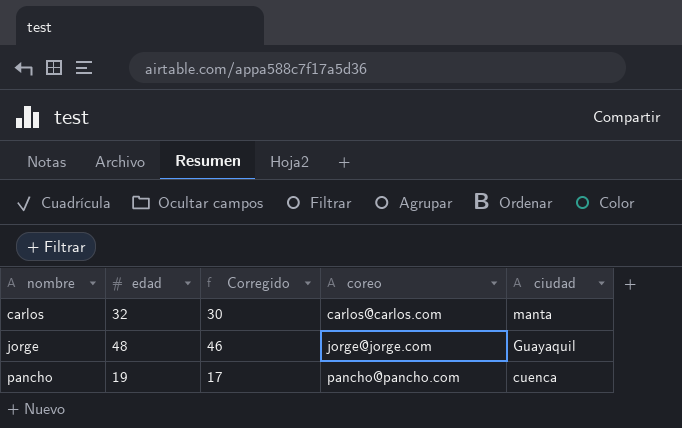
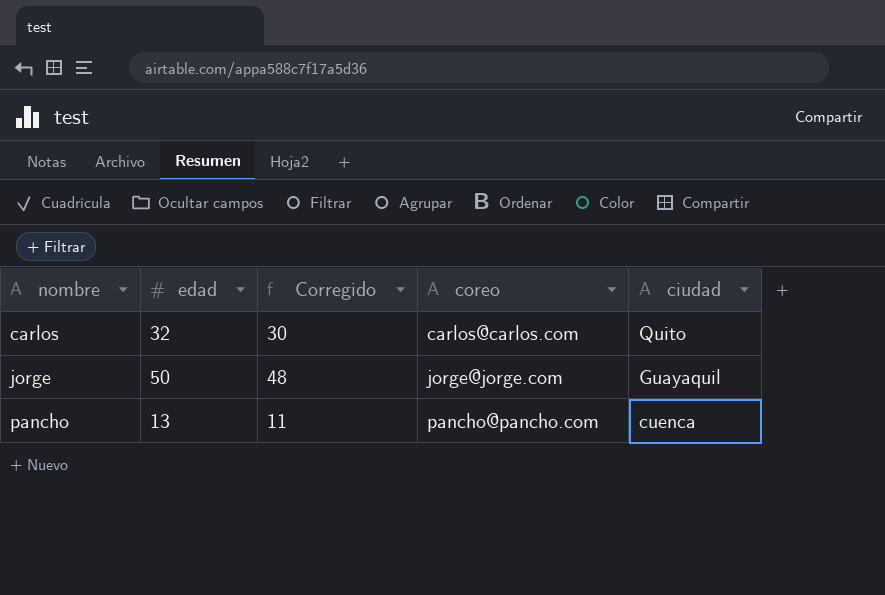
carlos | ciudad: manta -> Quito
jorge | edad: 48 -> 50
jorge | Corregido: 46 -> 48
pancho | edad: 19 -> 13
pancho | Corregido: 17 -> 11

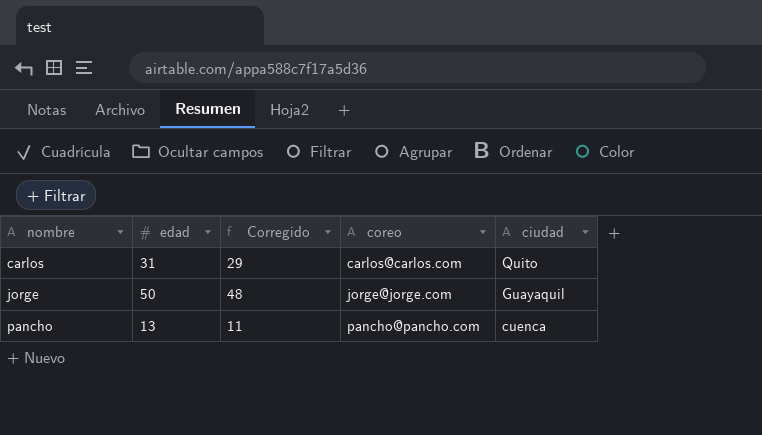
carlos | edad: 32 -> 31
carlos | Corregido: 30 -> 29

